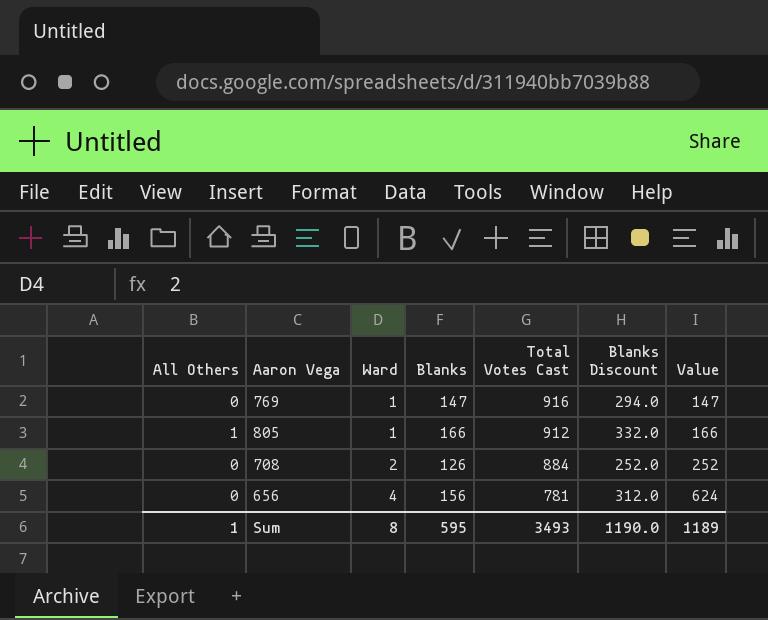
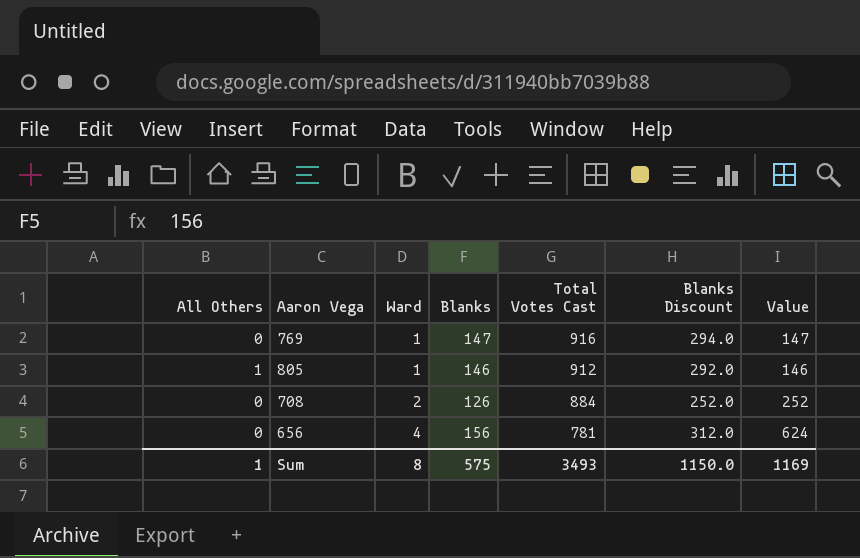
805 | Blanks: 166 -> 146
805 | Blanks Discount: 332.0 -> 292.0
805 | Value: 166 -> 146
Sum | Blanks: 595 -> 575
Sum | Blanks Discount: 1190.0 -> 1150.0
Sum | Value: 1189 -> 1169

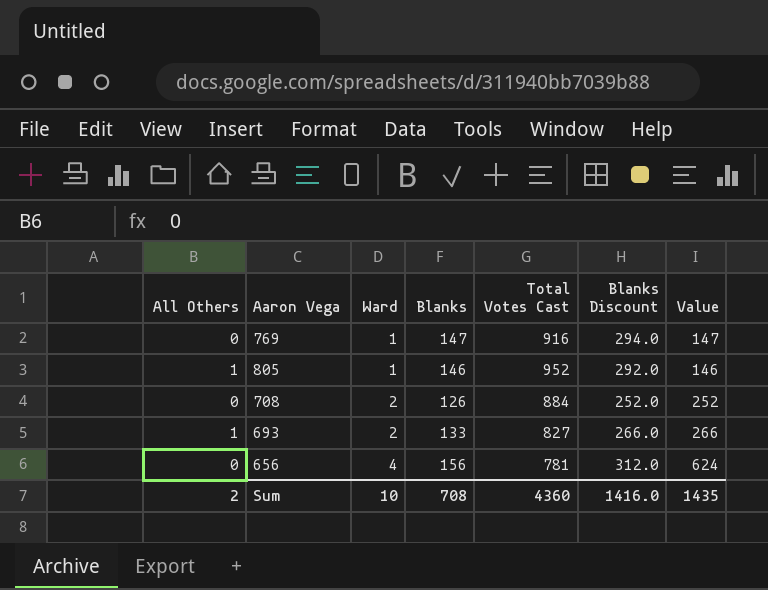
805 | Total Votes Cast: 912 -> 952
row 693: none -> 1 | 2 | 133 | 827 | 266.0 | 266
Sum | All Others: 1 -> 2
Sum | Ward: 8 -> 10
Sum | Blanks: 575 -> 708
Sum | Total Votes Cast: 3493 -> 4360
Sum | Blanks Discount: 1150.0 -> 1416.0
Sum | Value: 1169 -> 1435

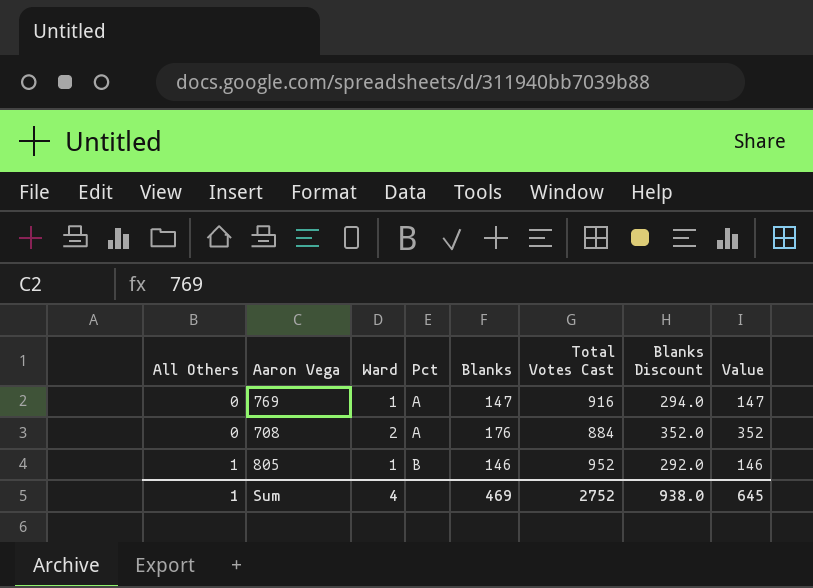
row order: Ward ascending -> All Others ascending
column Pct | position: none -> 4
row 693: 1 | 2 | 133 | 827 | 266.0 | 266 -> none
row 656: 0 | 4 | 156 | 781 | 312.0 | 624 -> none
708 | Blanks: 126 -> 176
708 | Blanks Discount: 252.0 -> 352.0
708 | Value: 252 -> 352
Sum | All Others: 2 -> 1
Sum | Ward: 10 -> 4
Sum | Blanks: 708 -> 469
Sum | Total Votes Cast: 4360 -> 2752
Sum | Blanks Discount: 1416.0 -> 938.0
Sum | Value: 1435 -> 645

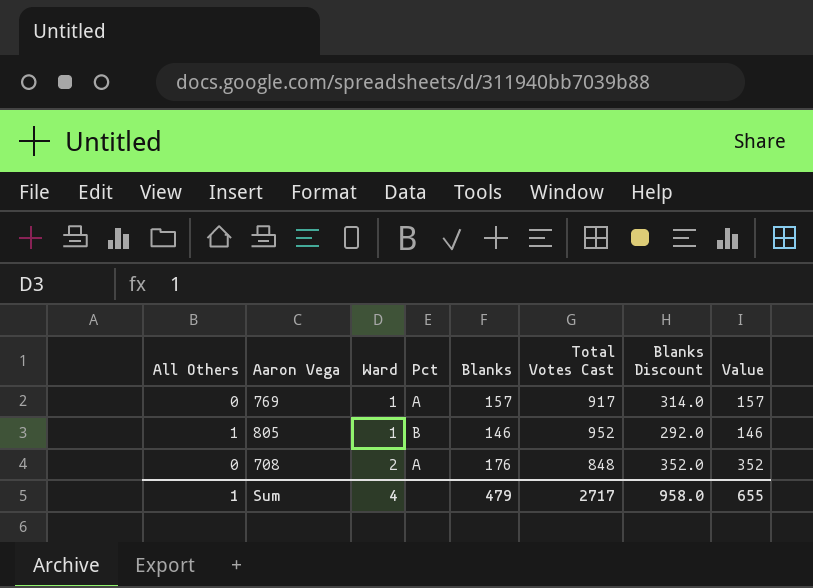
row order: All Others ascending -> Ward ascending
769 | Blanks: 147 -> 157
769 | Total Votes Cast: 916 -> 917
769 | Blanks Discount: 294.0 -> 314.0
769 | Value: 147 -> 157
708 | Total Votes Cast: 884 -> 848
Sum | Blanks: 469 -> 479
Sum | Total Votes Cast: 2752 -> 2717
Sum | Blanks Discount: 938.0 -> 958.0
Sum | Value: 645 -> 655

